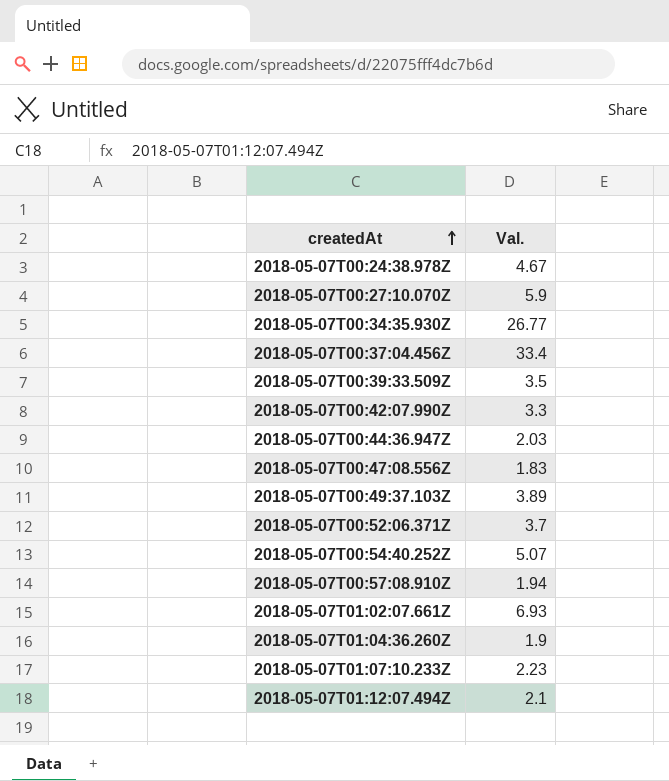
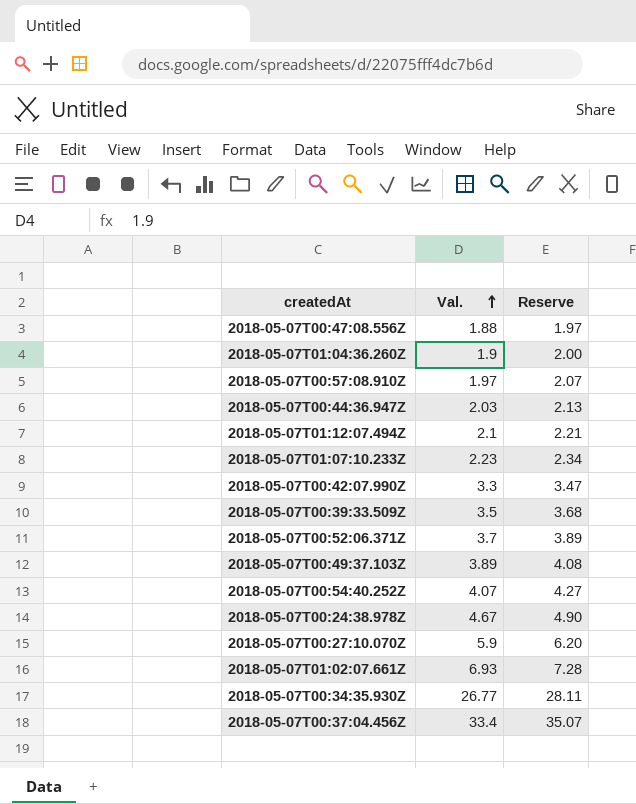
row order: createdAt ascending -> Val. ascending
column Reserve | formula: none -> [Val.] * 1.05
2018-05-07T00:47:08.556Z | Val.: 1.83 -> 1.88
2018-05-07T00:57:08.910Z | Val.: 1.94 -> 1.97
2018-05-07T00:54:40.252Z | Val.: 5.07 -> 4.07

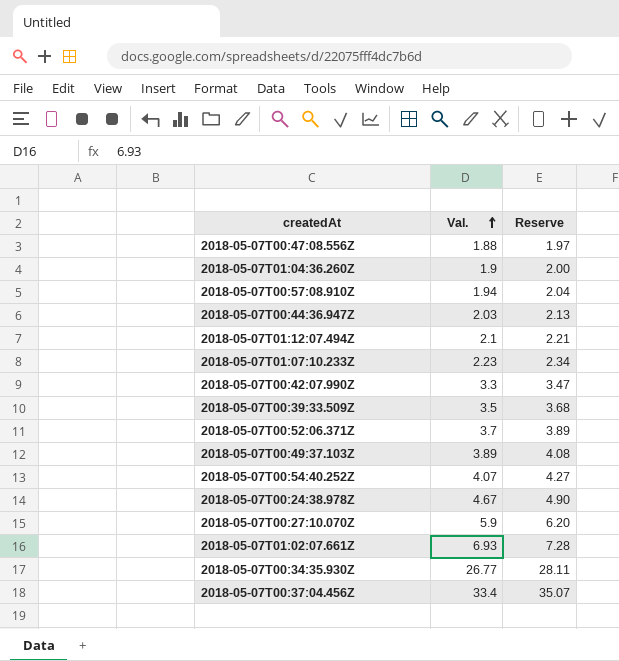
2018-05-07T00:57:08.910Z | Val.: 1.97 -> 1.94
2018-05-07T00:57:08.910Z | Reserve: 2.07 -> 2.04

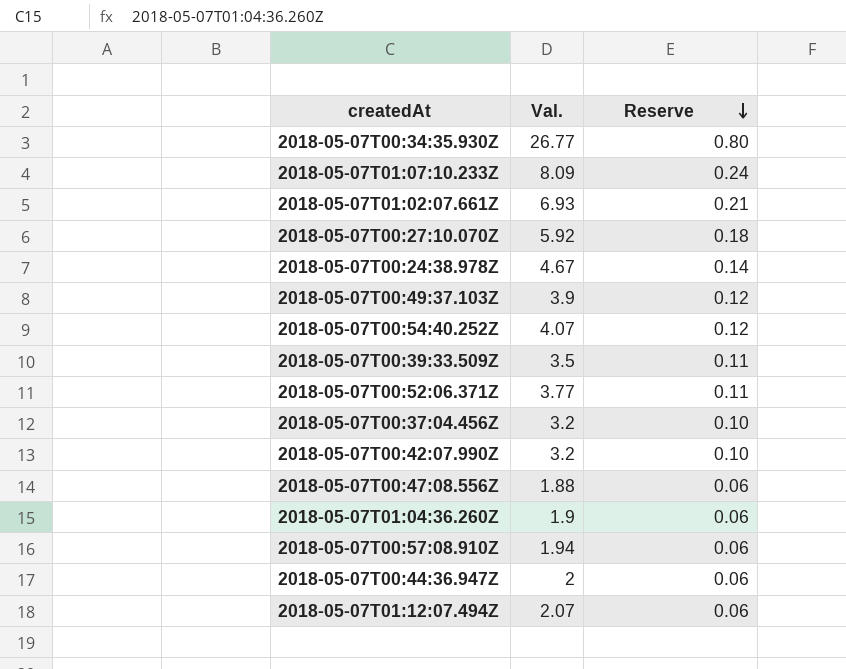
row order: Val. ascending -> Reserve descending
column Reserve | formula: [Val.] * 1.05 -> [Val.] * 0.03
2018-05-07T01:07:10.233Z | Val.: 2.23 -> 8.09
2018-05-07T00:27:10.070Z | Val.: 5.9 -> 5.92
2018-05-07T00:49:37.103Z | Val.: 3.89 -> 3.9
2018-05-07T00:52:06.371Z | Val.: 3.7 -> 3.77
2018-05-07T00:37:04.456Z | Val.: 33.4 -> 3.2
2018-05-07T00:42:07.990Z | Val.: 3.3 -> 3.2
2018-05-07T00:44:36.947Z | Val.: 2.03 -> 2
2018-05-07T01:12:07.494Z | Val.: 2.1 -> 2.07

